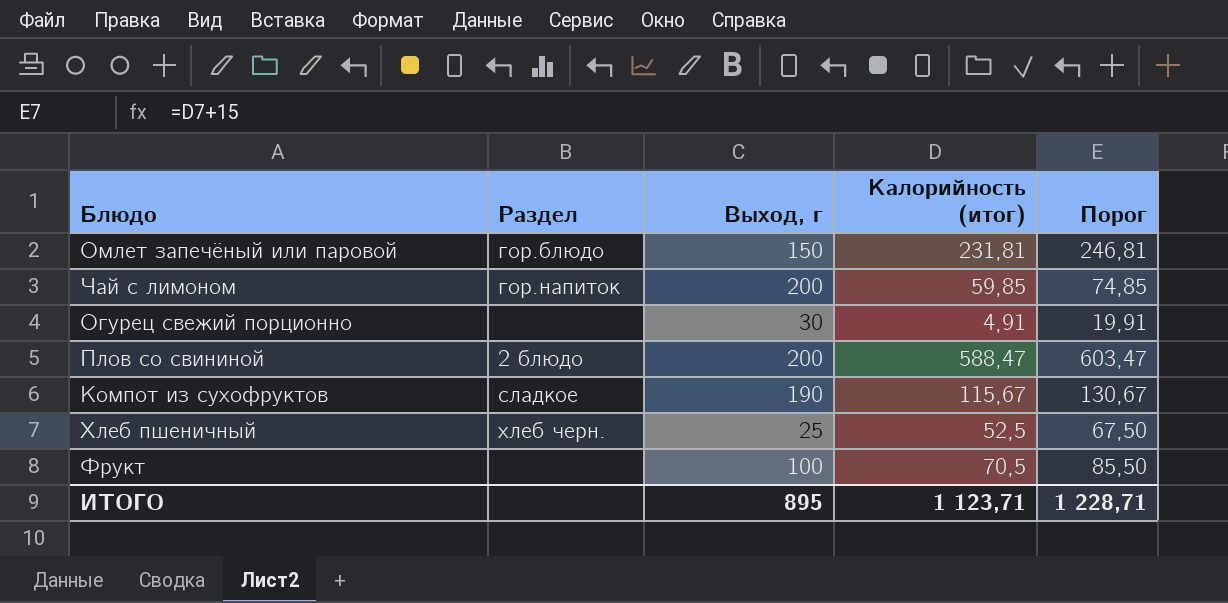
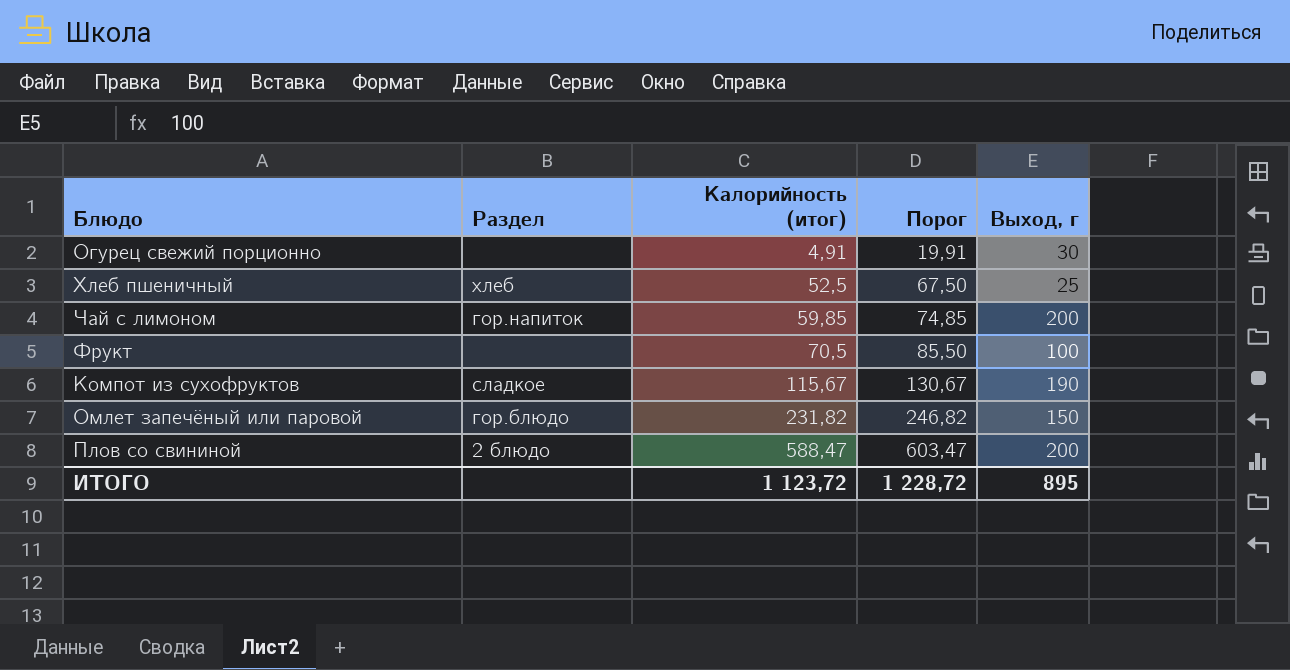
row order: none -> Калорийность (итог) ascending
column Выход, г | position: 3 -> 5
Хлеб пшеничный | Раздел: хлеб черн. -> хлеб
Омлет запечёный или паровой | Калорийность (итог): 231,81 -> 231,82
Омлет запечёный или паровой | Порог: 246,81 -> 246,82
ИТОГО | Калорийность (итог): 1 123,71 -> 1 123,72
ИТОГО | Порог: 1 228,71 -> 1 228,72

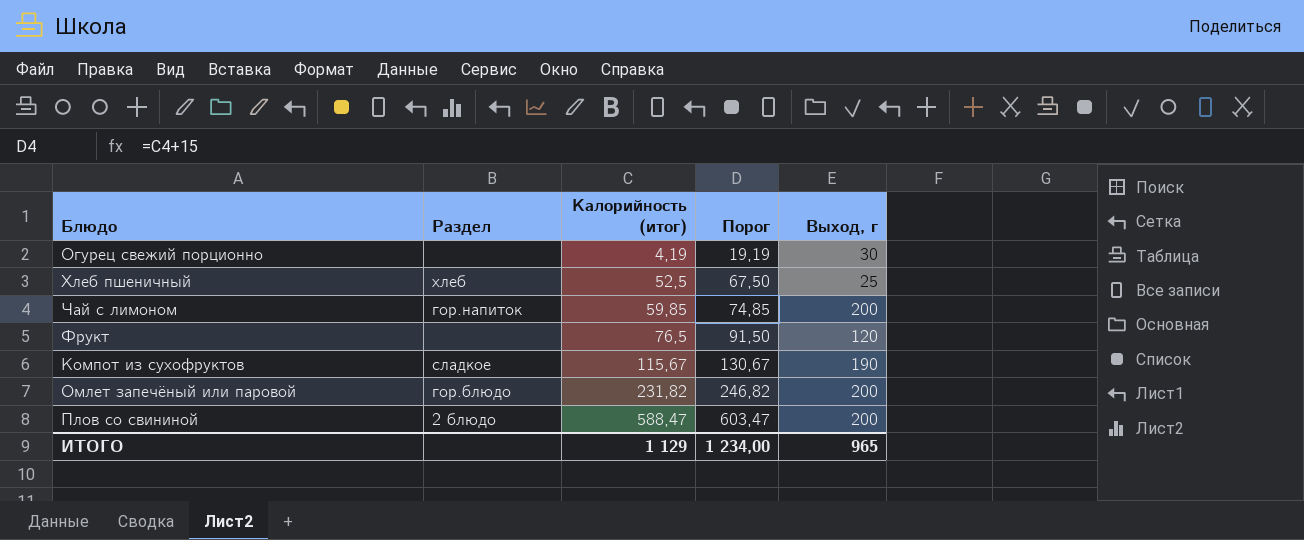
Огурец свежий порционно | Калорийность (итог): 4,91 -> 4,19
Огурец свежий порционно | Порог: 19,91 -> 19,19
Фрукт | Калорийность (итог): 70,5 -> 76,5
Фрукт | Порог: 85,50 -> 91,50
Фрукт | Выход, г: 100 -> 120
Омлет запечёный или паровой | Выход, г: 150 -> 200
ИТОГО | Калорийность (итог): 1 123,72 -> 1 129
ИТОГО | Порог: 1 228,72 -> 1 234,00
ИТОГО | Выход, г: 895 -> 965

